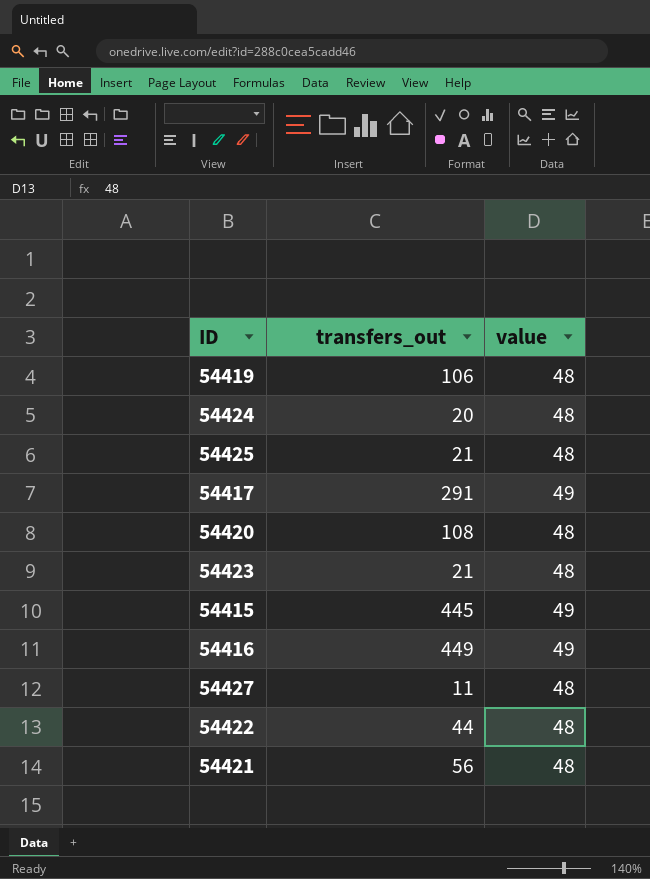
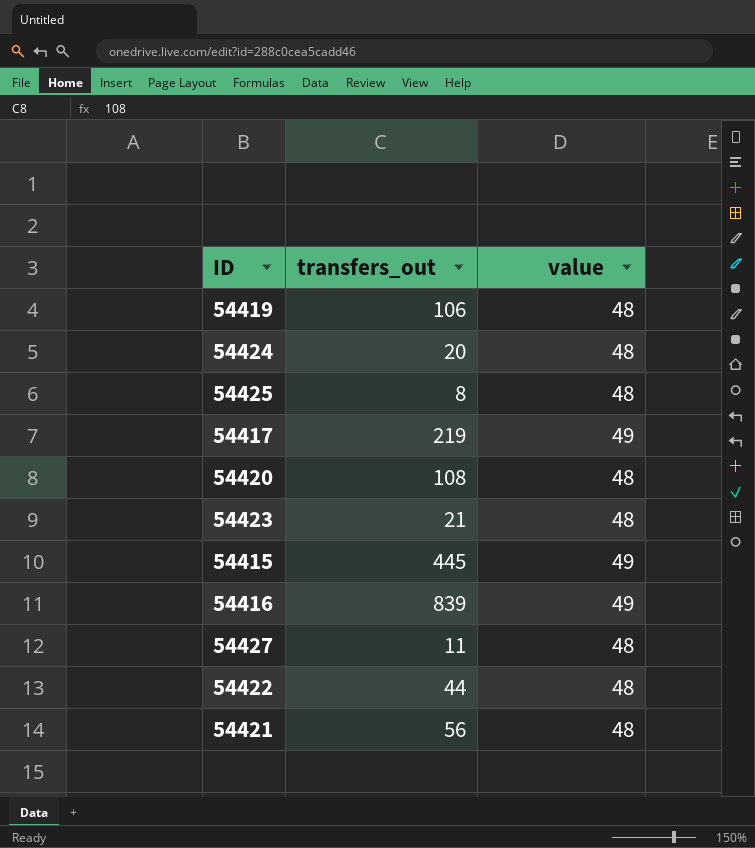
54425 | transfers_out: 21 -> 8
54417 | transfers_out: 291 -> 219
54416 | transfers_out: 449 -> 839

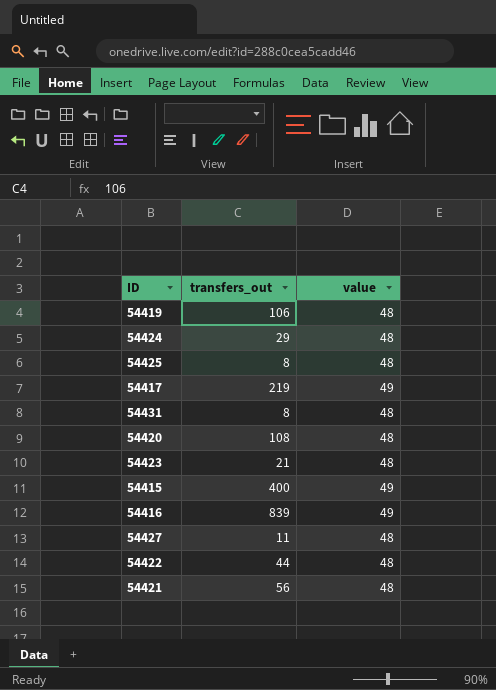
54424 | transfers_out: 20 -> 29
row 54431: none -> 8 | 48
54415 | transfers_out: 445 -> 400

